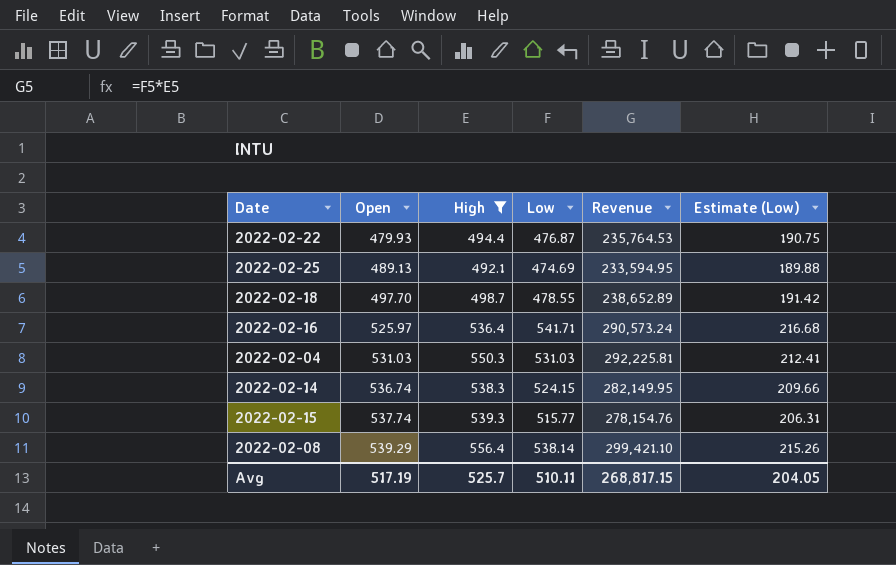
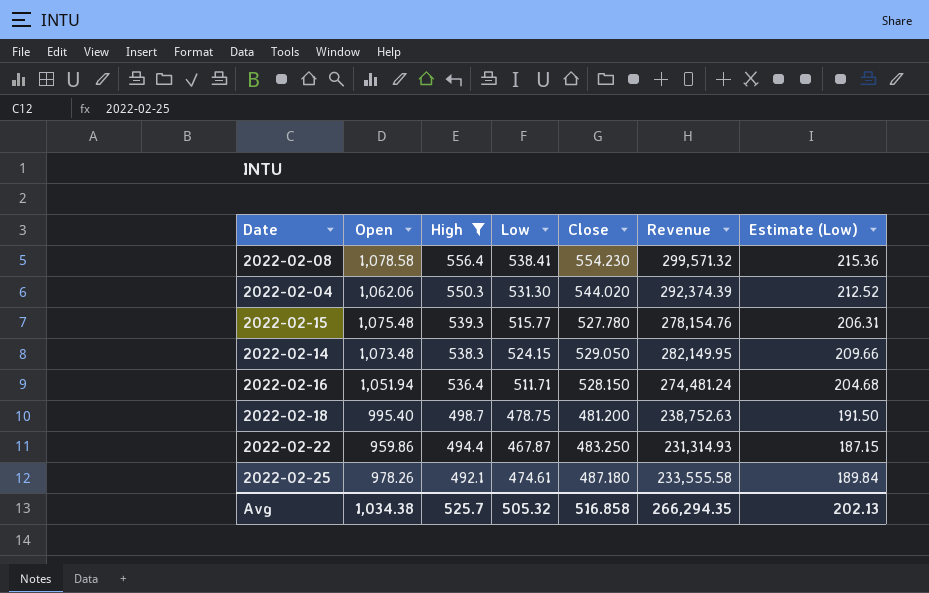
row order: Open ascending -> High descending
column Close | position: none -> 5
2022-02-08 | Open: 539.29 -> 1,078.58
2022-02-08 | Low: 538.14 -> 538.41
2022-02-08 | Revenue: 299,421.10 -> 299,571.32
2022-02-08 | Estimate (Low): 215.26 -> 215.36
2022-02-04 | Open: 531.03 -> 1,062.06
2022-02-04 | Low: 531.03 -> 531.30
2022-02-04 | Revenue: 292,225.81 -> 292,374.39
2022-02-04 | Estimate (Low): 212.41 -> 212.52
2022-02-15 | Open: 537.74 -> 1,075.48
2022-02-14 | Open: 536.74 -> 1,073.48
2022-02-16 | Open: 525.97 -> 1,051.94
2022-02-16 | Low: 541.71 -> 511.71
2022-02-16 | Revenue: 290,573.24 -> 274,481.24
2022-02-16 | Estimate (Low): 216.68 -> 204.68
2022-02-18 | Open: 497.70 -> 995.40
2022-02-18 | Low: 478.55 -> 478.75
2022-02-18 | Revenue: 238,652.89 -> 238,752.63
2022-02-18 | Estimate (Low): 191.42 -> 191.50
2022-02-22 | Open: 479.93 -> 959.86
2022-02-22 | Low: 476.87 -> 467.87
2022-02-22 | Revenue: 235,764.53 -> 231,314.93
2022-02-22 | Estimate (Low): 190.75 -> 187.15
2022-02-25 | Open: 489.13 -> 978.26
2022-02-25 | Low: 474.69 -> 474.61
2022-02-25 | Revenue: 233,594.95 -> 233,555.58
2022-02-25 | Estimate (Low): 189.88 -> 189.84
Avg | Open: 517.19 -> 1,034.38
Avg | Low: 510.11 -> 505.32
Avg | Revenue: 268,817.15 -> 266,294.35
Avg | Estimate (Low): 204.05 -> 202.13

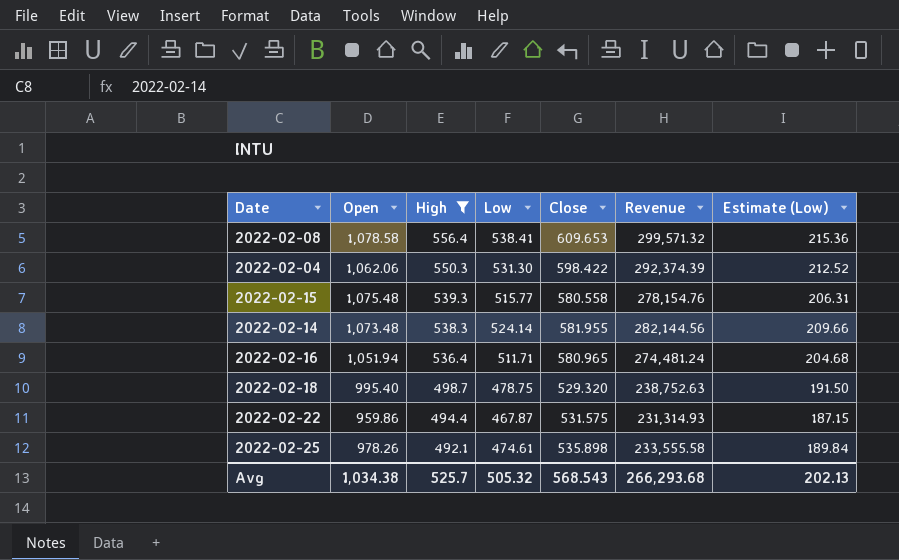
2022-02-08 | Close: 554.230 -> 609.653
2022-02-04 | Close: 544.020 -> 598.422
2022-02-15 | Close: 527.780 -> 580.558
2022-02-14 | Low: 524.15 -> 524.14
2022-02-14 | Close: 529.050 -> 581.955
2022-02-14 | Revenue: 282,149.95 -> 282,144.56
2022-02-16 | Close: 528.150 -> 580.965
2022-02-18 | Close: 481.200 -> 529.320
2022-02-22 | Close: 483.250 -> 531.575
2022-02-25 | Close: 487.180 -> 535.898
Avg | Close: 516.858 -> 568.543
Avg | Revenue: 266,294.35 -> 266,293.68

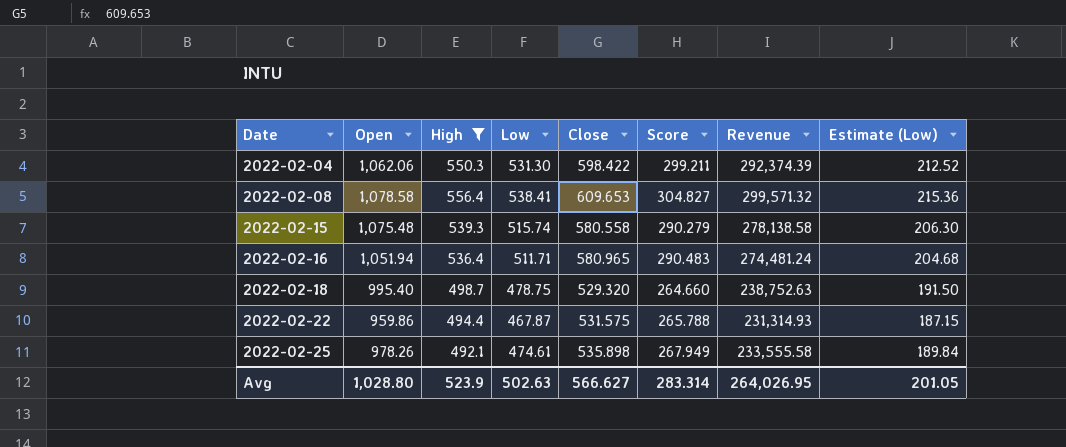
row order: High descending -> Date ascending
column Score | formula: none -> [Close] * 0.5
row 2022-02-14: 1,073.48 | 538.3 | 524.14 | 581.955 | 282,144.56 | 209.66 -> none
2022-02-15 | Low: 515.77 -> 515.74
2022-02-15 | Revenue: 278,154.76 -> 278,138.58
2022-02-15 | Estimate (Low): 206.31 -> 206.30
Avg | Open: 1,034.38 -> 1,028.80
Avg | High: 525.7 -> 523.9
Avg | Low: 505.32 -> 502.63
Avg | Close: 568.543 -> 566.627
Avg | Revenue: 266,293.68 -> 264,026.95
Avg | Estimate (Low): 202.13 -> 201.05

